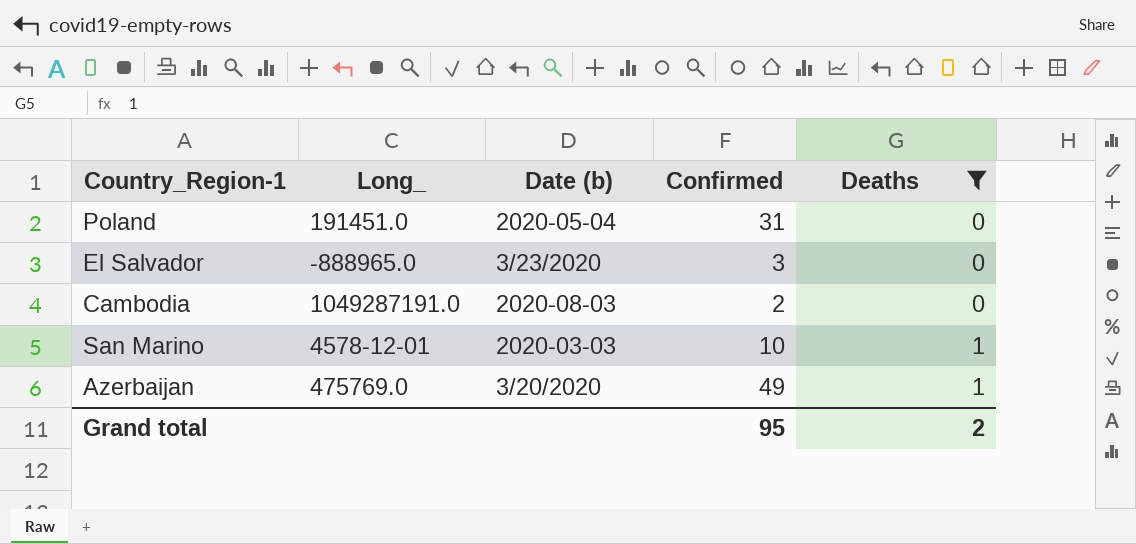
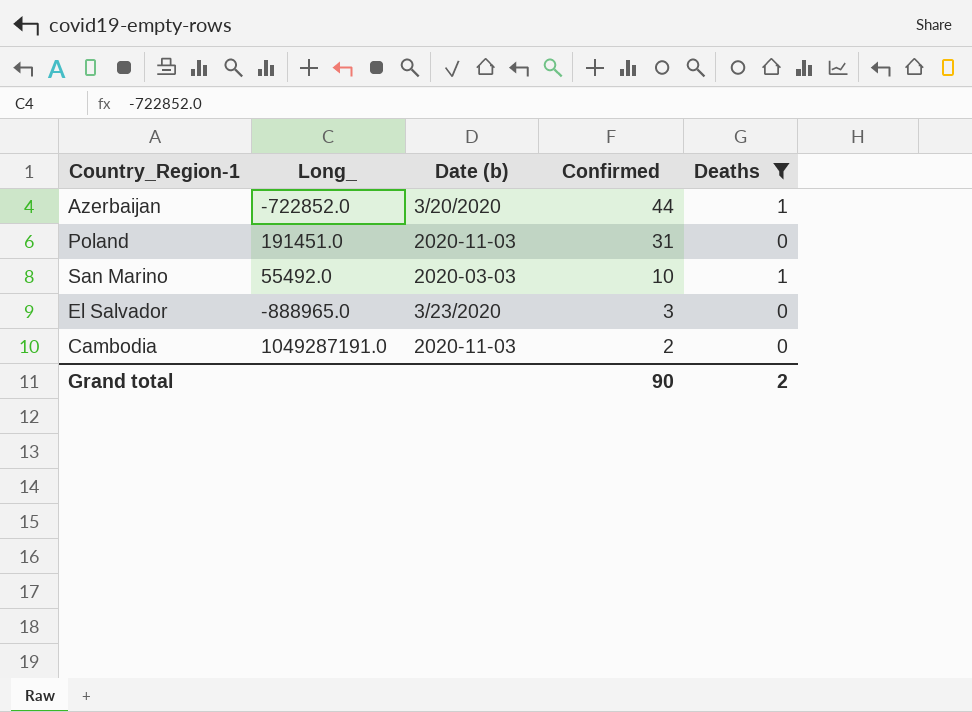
row order: Deaths ascending -> Confirmed descending
Azerbaijan | Long_: 475769.0 -> -722852.0
Azerbaijan | Confirmed: 49 -> 44
Poland | Date (b): 2020-05-04 -> 2020-11-03
San Marino | Long_: 4578-12-01 -> 55492.0
Cambodia | Date (b): 2020-08-03 -> 2020-11-03
Grand total | Confirmed: 95 -> 90

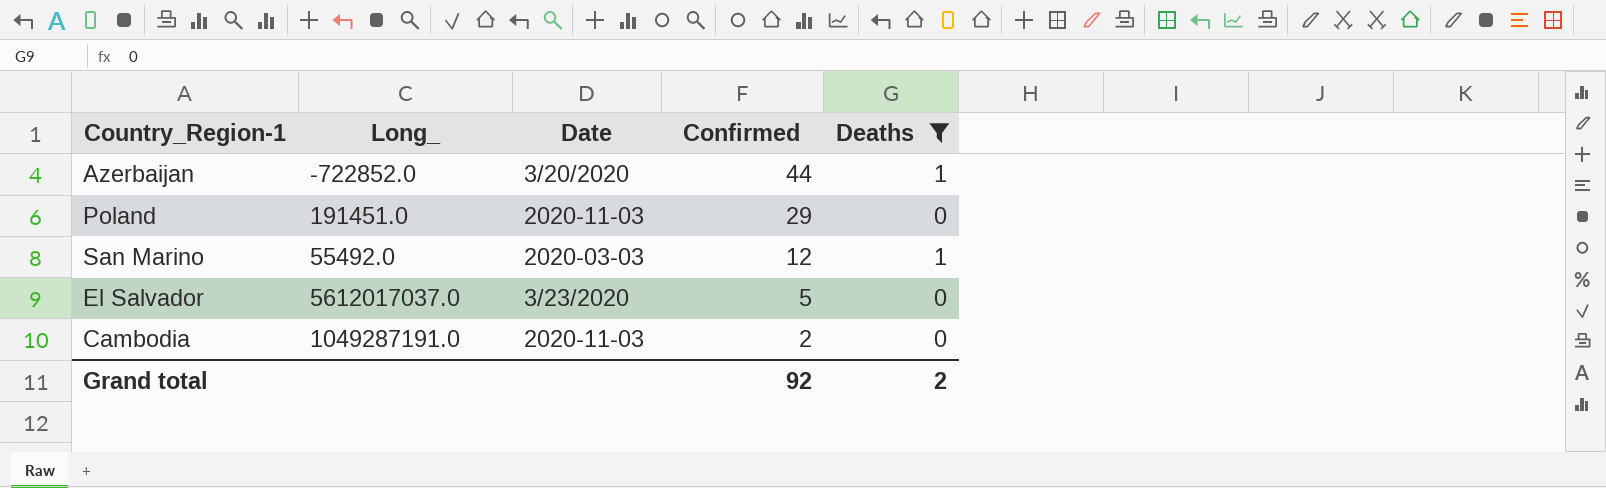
column name: Date (b) -> Date
Poland | Confirmed: 31 -> 29
San Marino | Confirmed: 10 -> 12
El Salvador | Long_: -888965.0 -> 5612017037.0
El Salvador | Confirmed: 3 -> 5
Grand total | Confirmed: 90 -> 92

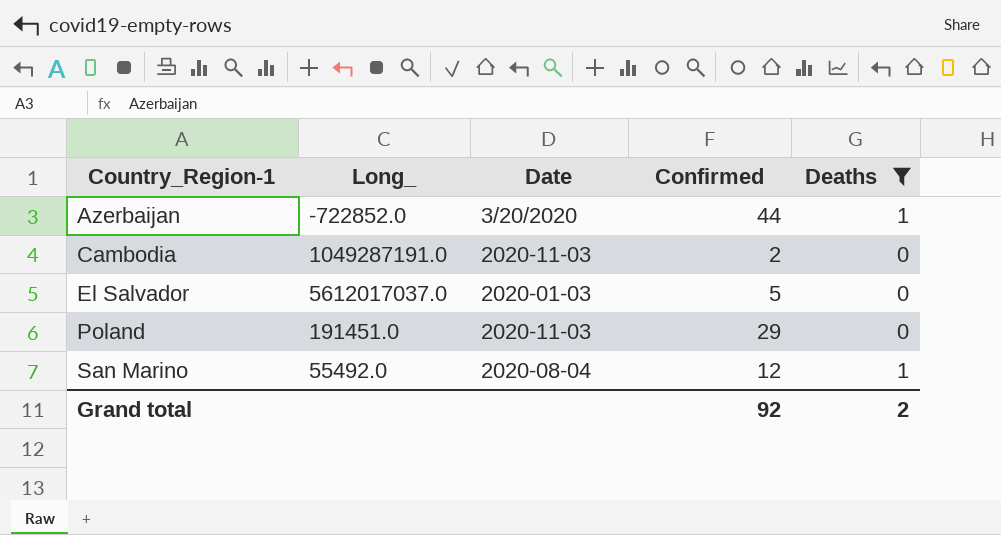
row order: Confirmed descending -> Country_Region-1 ascending
El Salvador | Date: 3/23/2020 -> 2020-01-03
San Marino | Date: 2020-03-03 -> 2020-08-04

